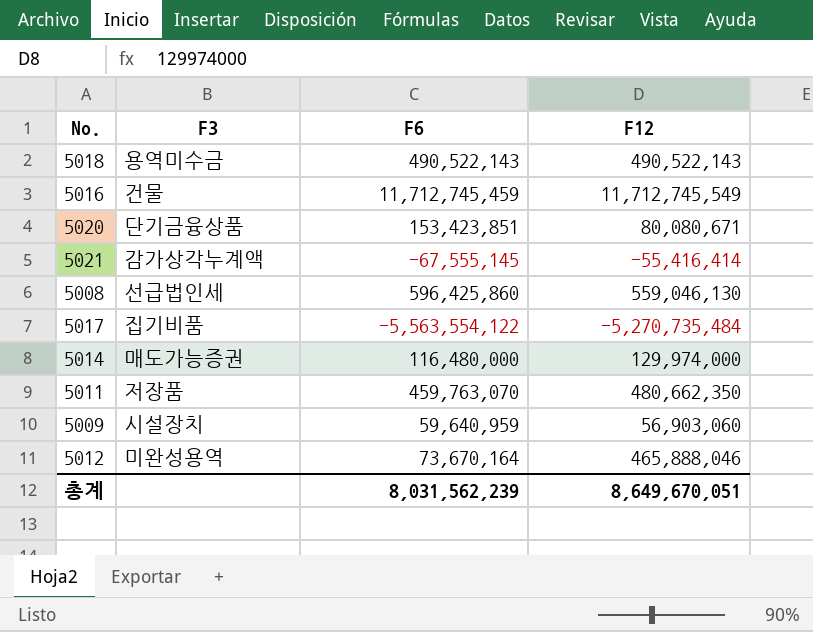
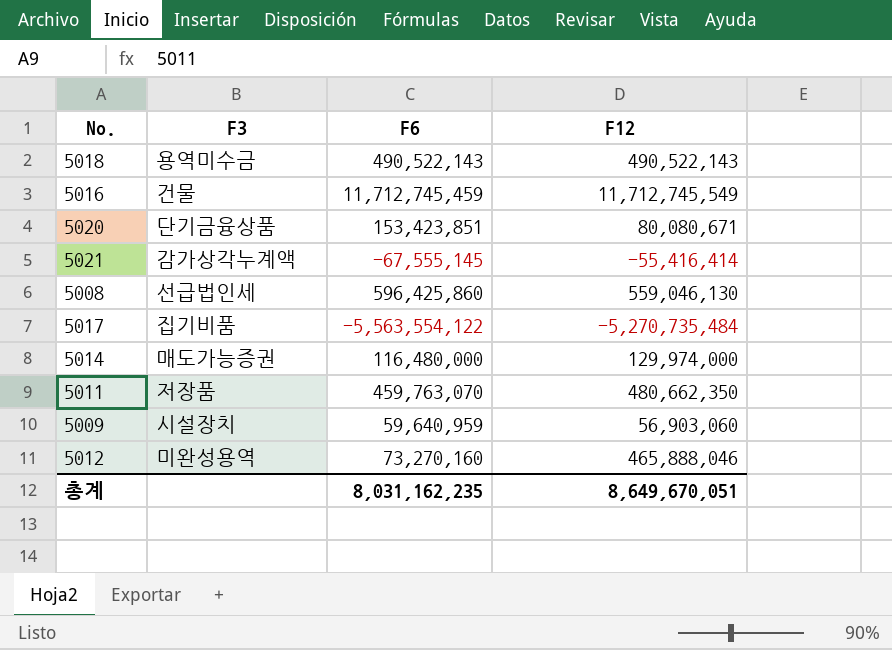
5012 | F6: 73,670,164 -> 73,270,160
총계 | F6: 8,031,562,239 -> 8,031,162,235

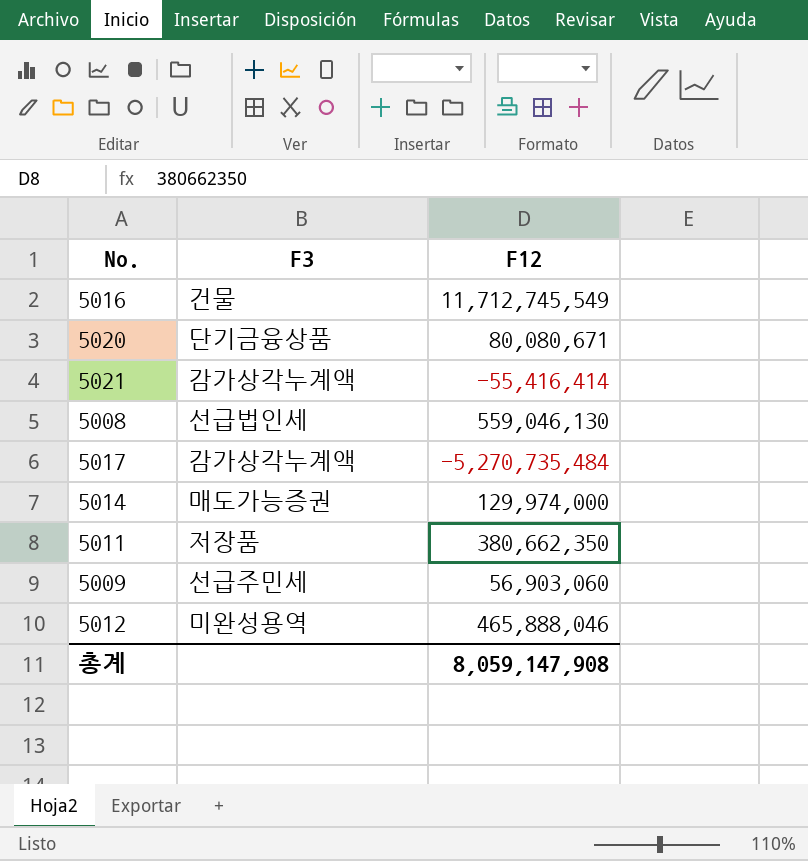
column F6 | position: 3 -> none
row 5018: 용역미수금 | 490,522,143 | 490,522,143 -> none
5017 | F3: 집기비품 -> 감가상각누계액
5011 | F12: 480,662,350 -> 380,662,350
5009 | F3: 시설장치 -> 선급주민세
총계 | F12: 8,649,670,051 -> 8,059,147,908

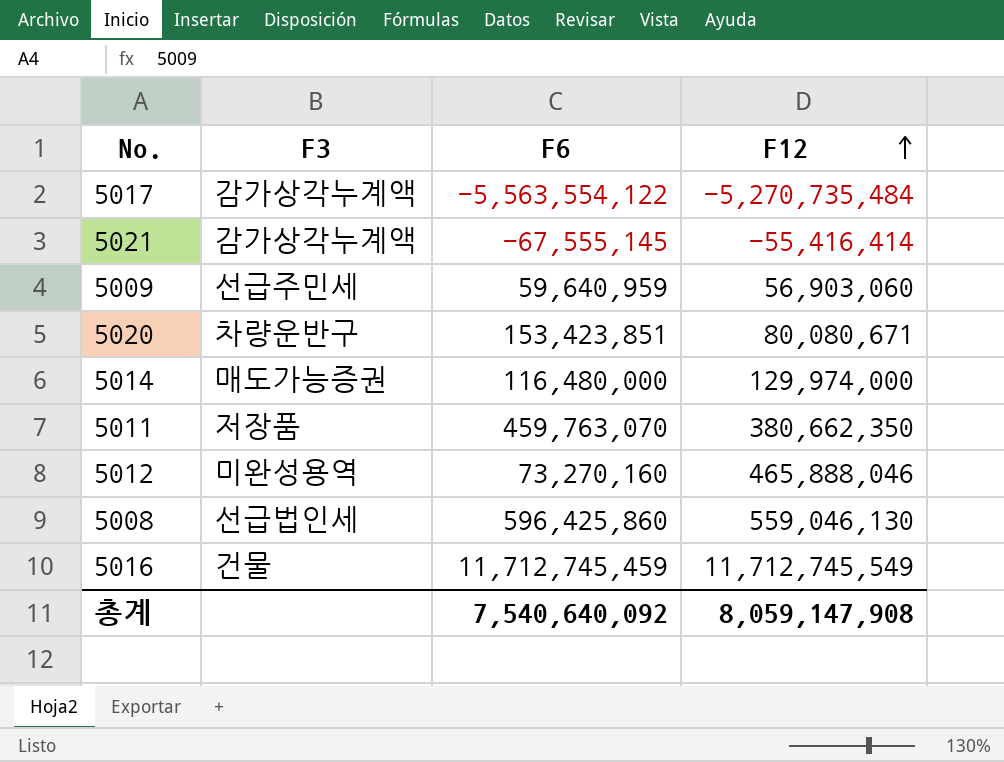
row order: none -> F12 ascending
column F6 | position: none -> 3
5020 | F3: 단기금융상품 -> 차량운반구

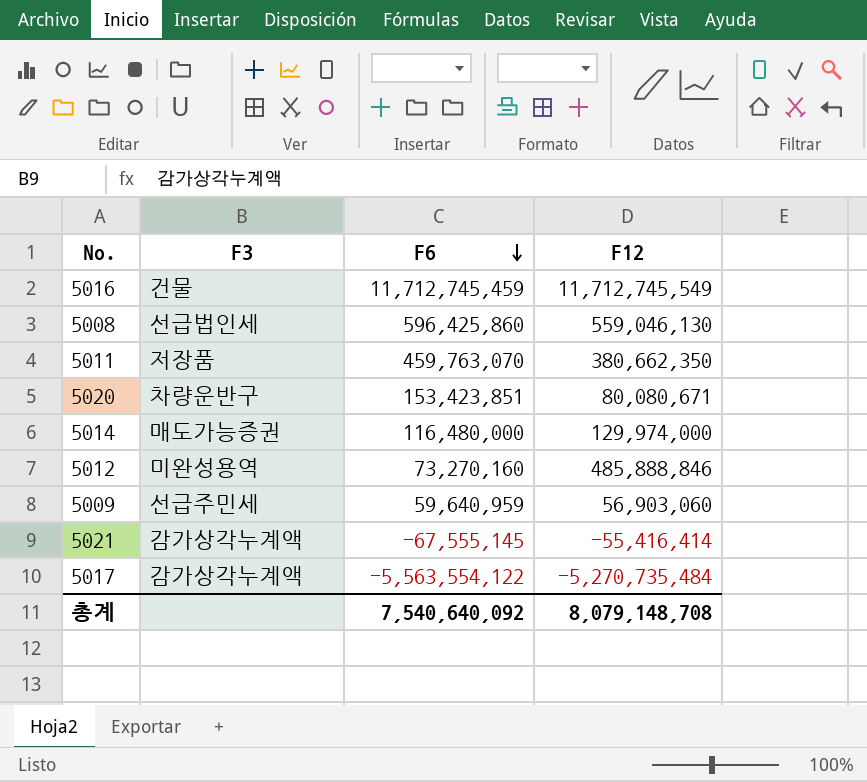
row order: F12 ascending -> F6 descending
5012 | F12: 465,888,046 -> 485,888,846
총계 | F12: 8,059,147,908 -> 8,079,148,708

